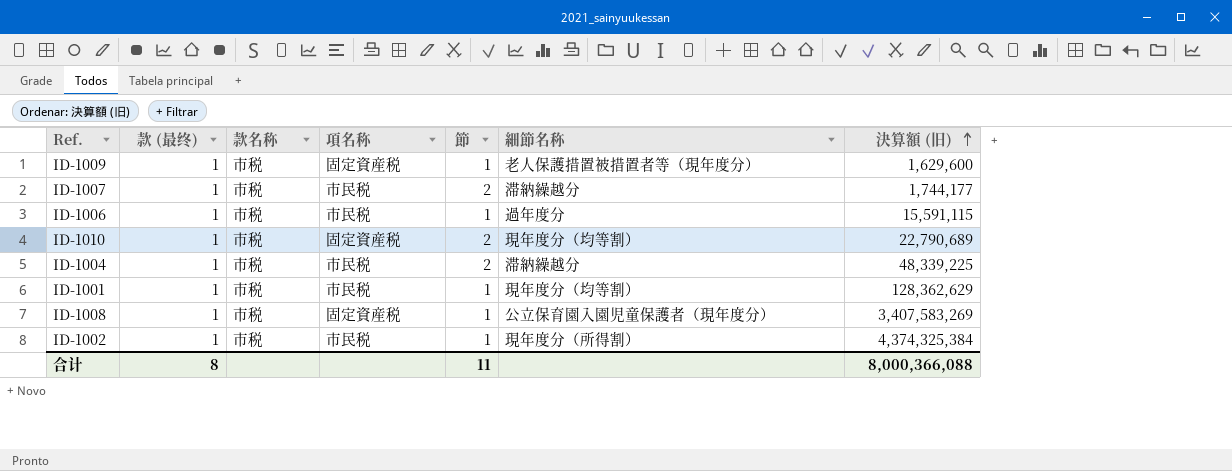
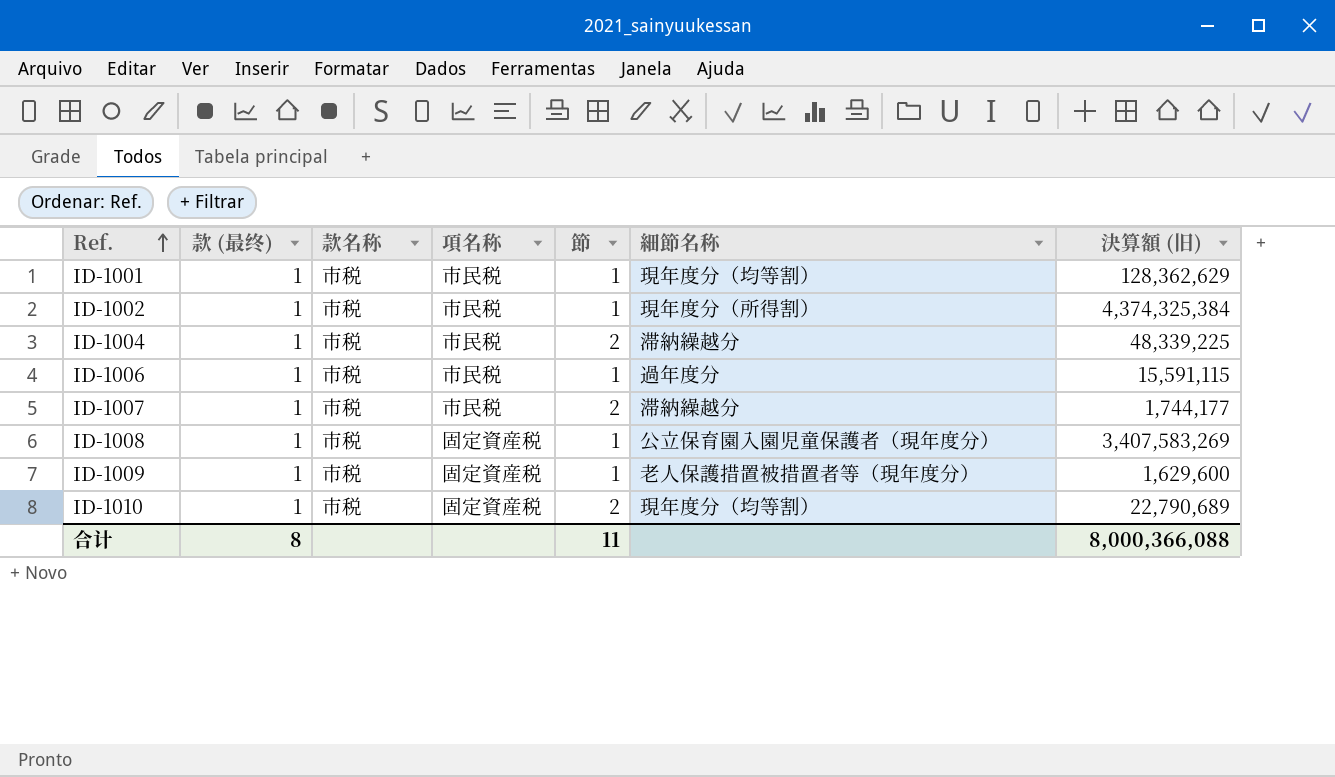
row order: 決算額 (旧) ascending -> Ref. ascending

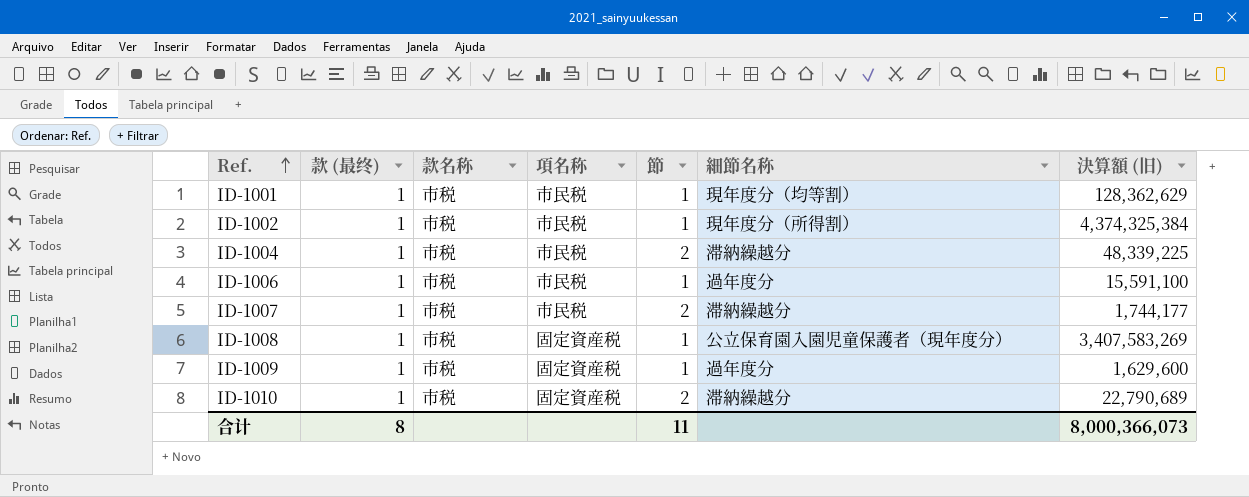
ID-1006 | 決算額 (旧): 15,591,115 -> 15,591,100
ID-1009 | 細節名称: 老人保護措置被措置者等（現年度分） -> 過年度分
ID-1010 | 細節名称: 現年度分（均等割） -> 滞納繰越分
合计 | 決算額 (旧): 8,000,366,088 -> 8,000,366,073

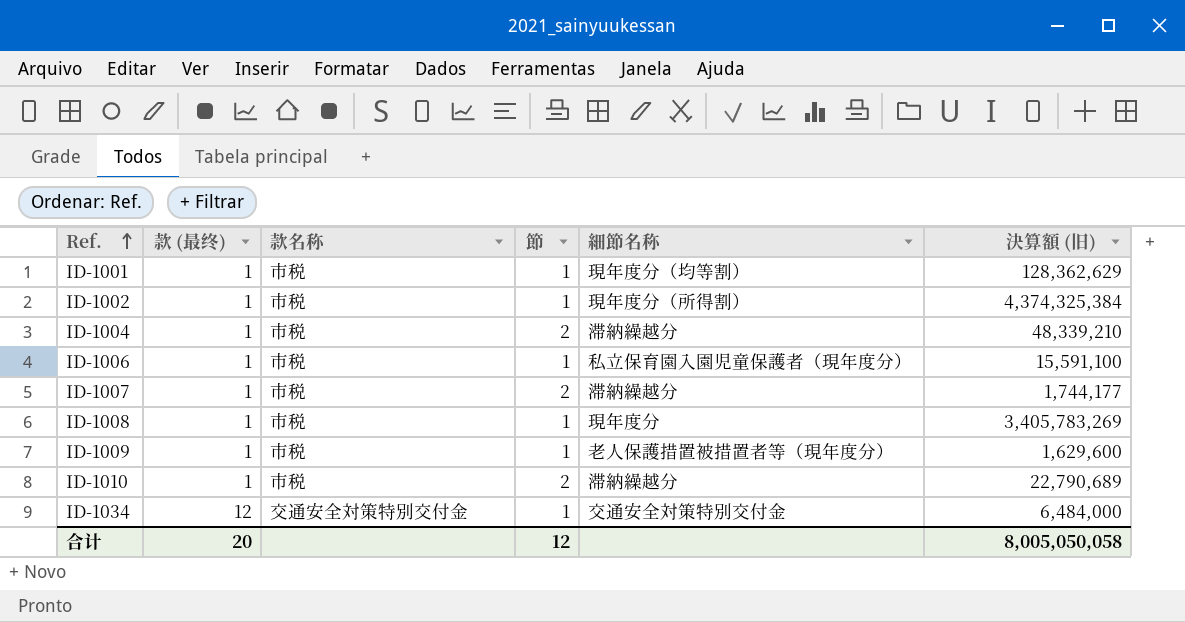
column 項名称 | position: 4 -> none
ID-1004 | 決算額 (旧): 48,339,225 -> 48,339,210
ID-1006 | 細節名称: 過年度分 -> 私立保育園入園児童保護者（現年度分）
ID-1008 | 細節名称: 公立保育園入園児童保護者（現年度分） -> 現年度分
ID-1008 | 決算額 (旧): 3,407,583,269 -> 3,405,783,269
ID-1009 | 細節名称: 過年度分 -> 老人保護措置被措置者等（現年度分）
row ID-1034: none -> 12 | 交通安全対策特別交付金 | 1 | 交通安全対策特別交付金 | 6,484,000
合计 | 款 (最终): 8 -> 20
合计 | 節: 11 -> 12
合计 | 決算額 (旧): 8,000,366,073 -> 8,005,050,058

